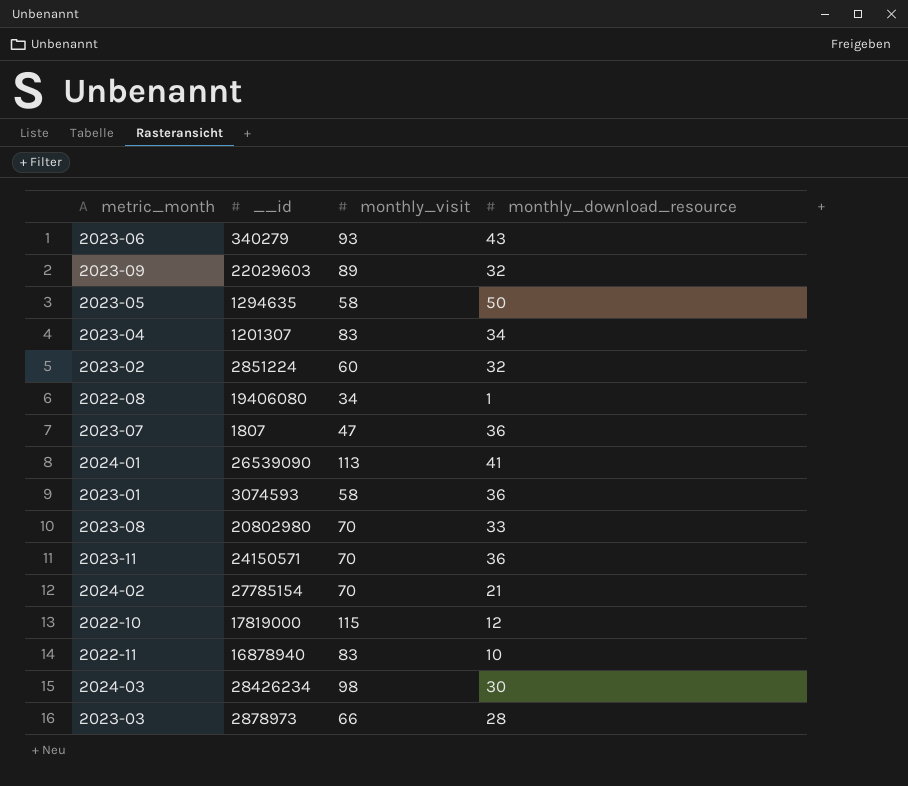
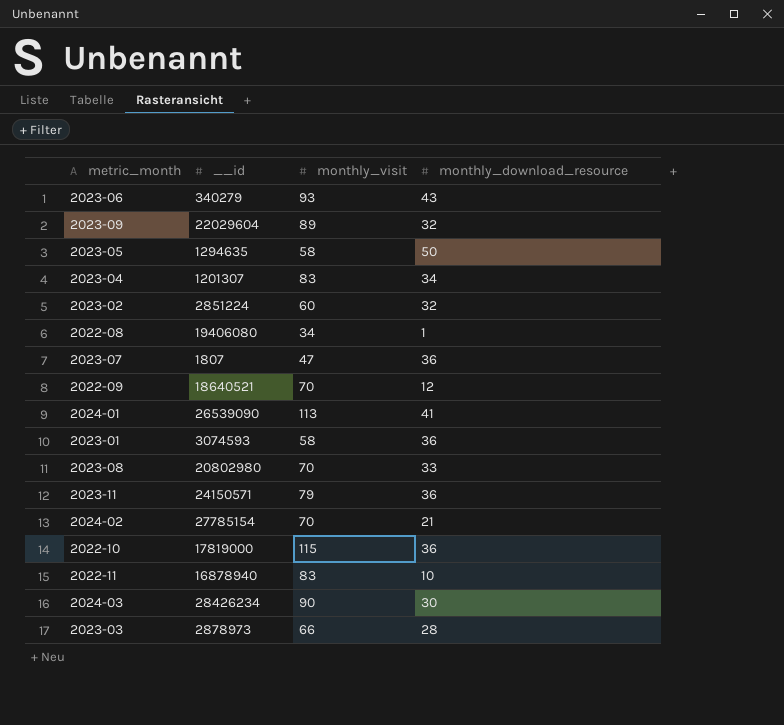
2023-09 | __id: 22029603 -> 22029604
row 2022-09: none -> 18640521 | 70 | 12
2023-11 | monthly_visit: 70 -> 79
2022-10 | monthly_download_resource: 12 -> 36
2024-03 | monthly_visit: 98 -> 90

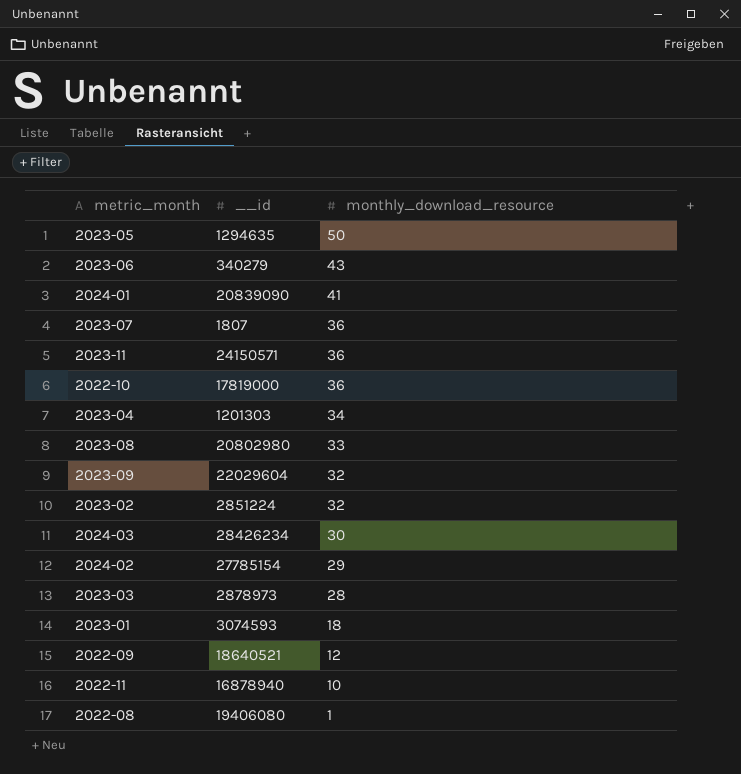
row order: none -> monthly_download_resource descending
column monthly_visit | position: 3 -> none
2024-01 | __id: 26539090 -> 20839090
2023-04 | __id: 1201307 -> 1201303
2024-02 | monthly_download_resource: 21 -> 29
2023-01 | monthly_download_resource: 36 -> 18

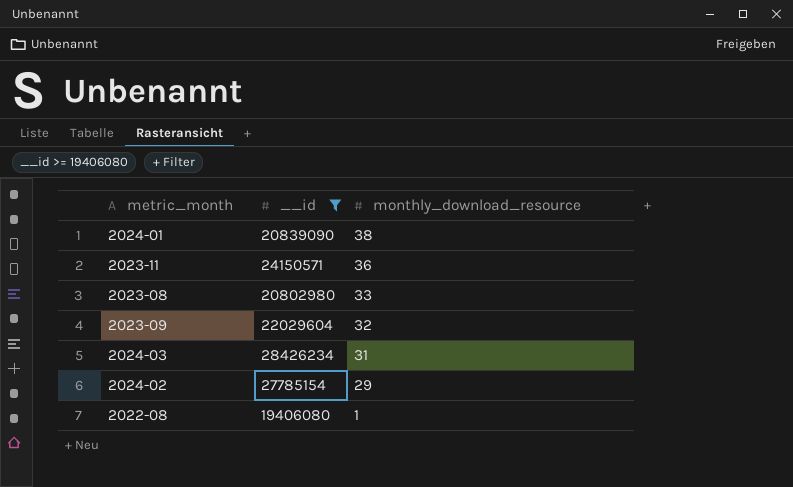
filter: none -> __id >= 19406080
2024-01 | monthly_download_resource: 41 -> 38
2024-03 | monthly_download_resource: 30 -> 31

